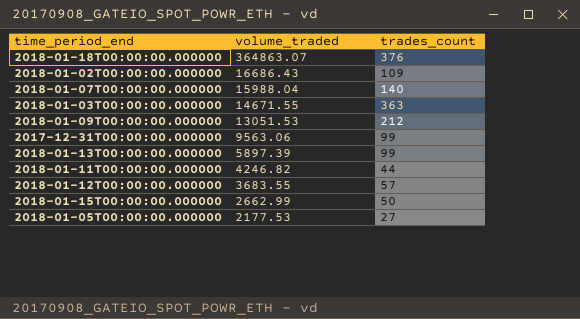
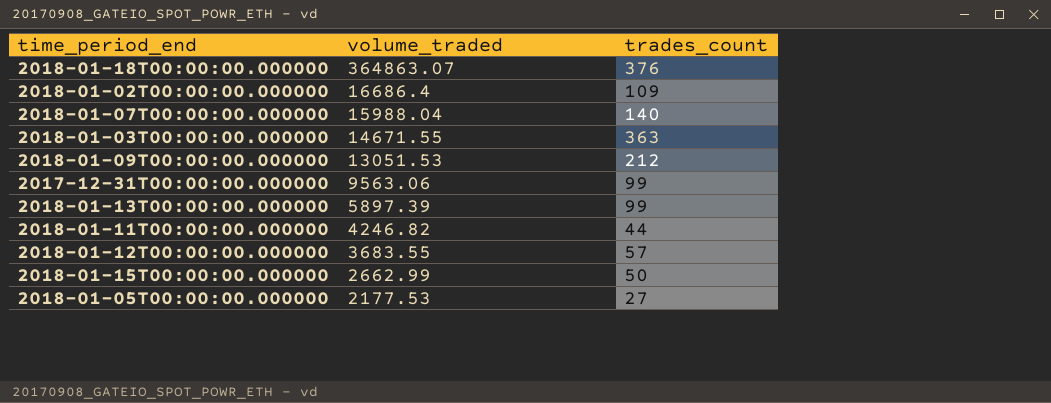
2018-01-02T00:00:00.000000 | volume_traded: 16686.43 -> 16686.4

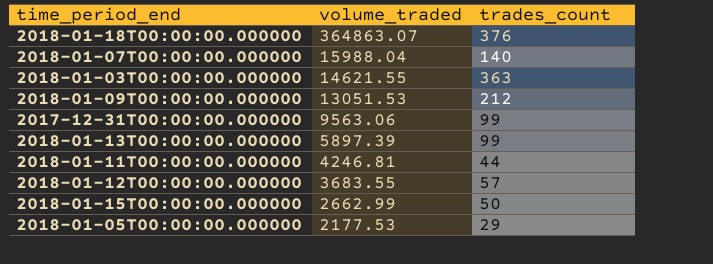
row 2018-01-02T00:00:00.000000: 16686.4 | 109 -> none
2018-01-03T00:00:00.000000 | volume_traded: 14671.55 -> 14621.55
2018-01-11T00:00:00.000000 | volume_traded: 4246.82 -> 4246.81
2018-01-05T00:00:00.000000 | trades_count: 27 -> 29

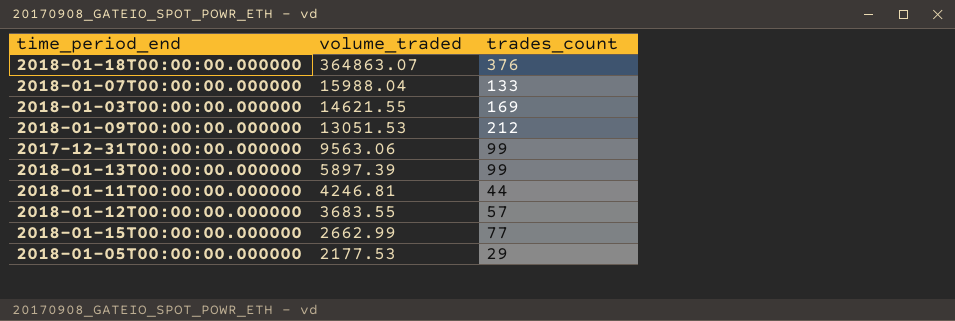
2018-01-07T00:00:00.000000 | trades_count: 140 -> 133
2018-01-03T00:00:00.000000 | trades_count: 363 -> 169
2018-01-15T00:00:00.000000 | trades_count: 50 -> 77

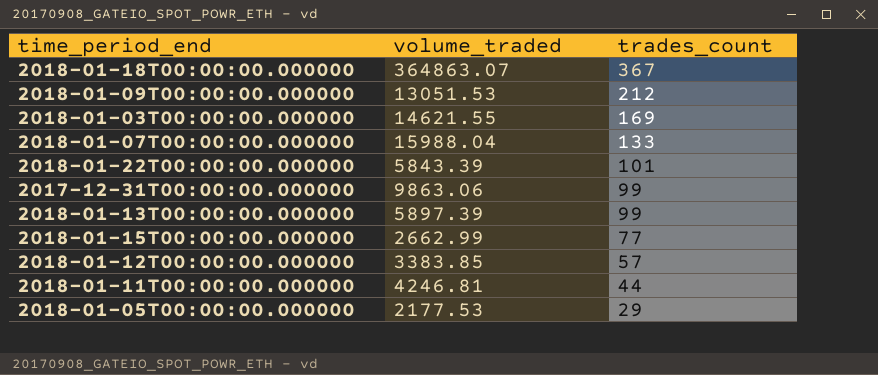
row order: volume_traded descending -> trades_count descending
2018-01-18T00:00:00.000000 | trades_count: 376 -> 367
row 2018-01-22T00:00:00.000000: none -> 5843.39 | 101
2017-12-31T00:00:00.000000 | volume_traded: 9563.06 -> 9863.06
2018-01-12T00:00:00.000000 | volume_traded: 3683.55 -> 3383.85

